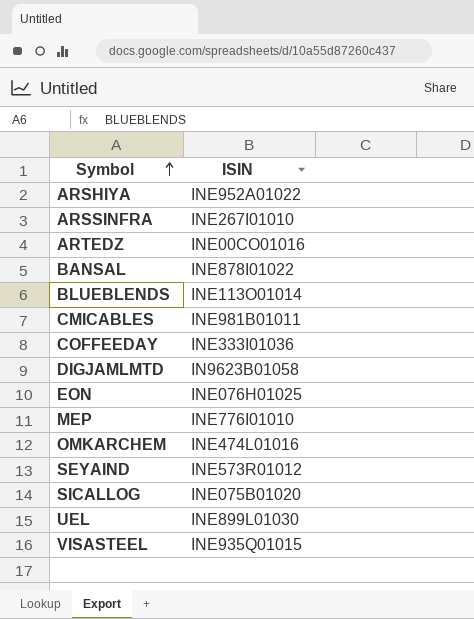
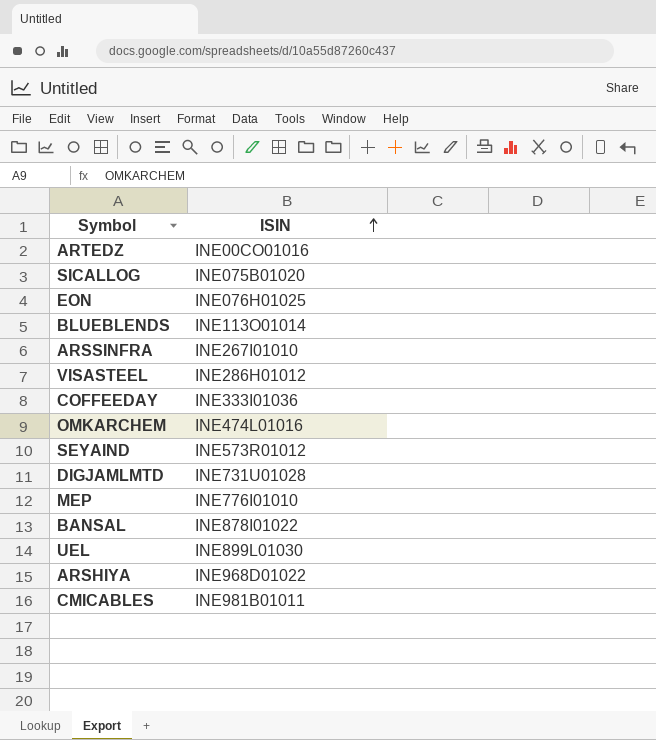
row order: Symbol ascending -> ISIN ascending
VISASTEEL | ISIN: INE935Q01015 -> INE286H01012
DIGJAMLMTD | ISIN: IN9623B01058 -> INE731U01028
ARSHIYA | ISIN: INE952A01022 -> INE968D01022

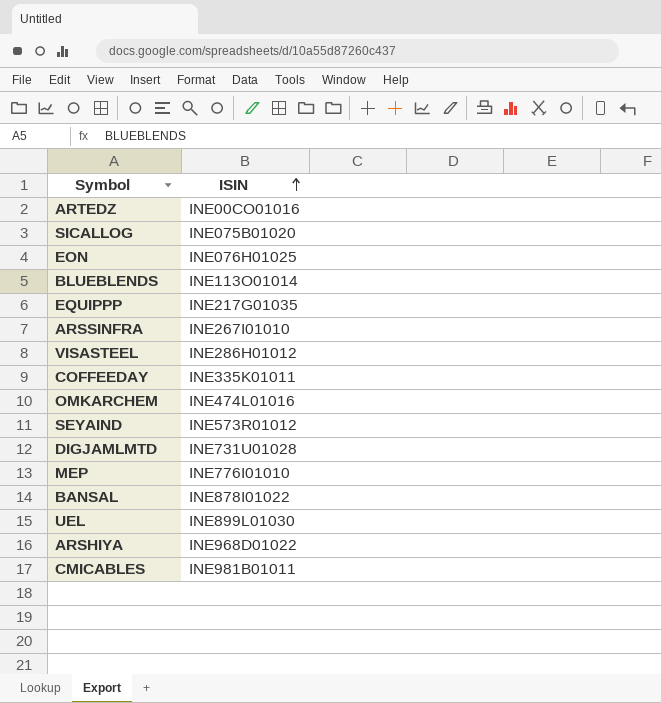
row EQUIPPP: none -> INE217G01035
COFFEEDAY | ISIN: INE333I01036 -> INE335K01011

